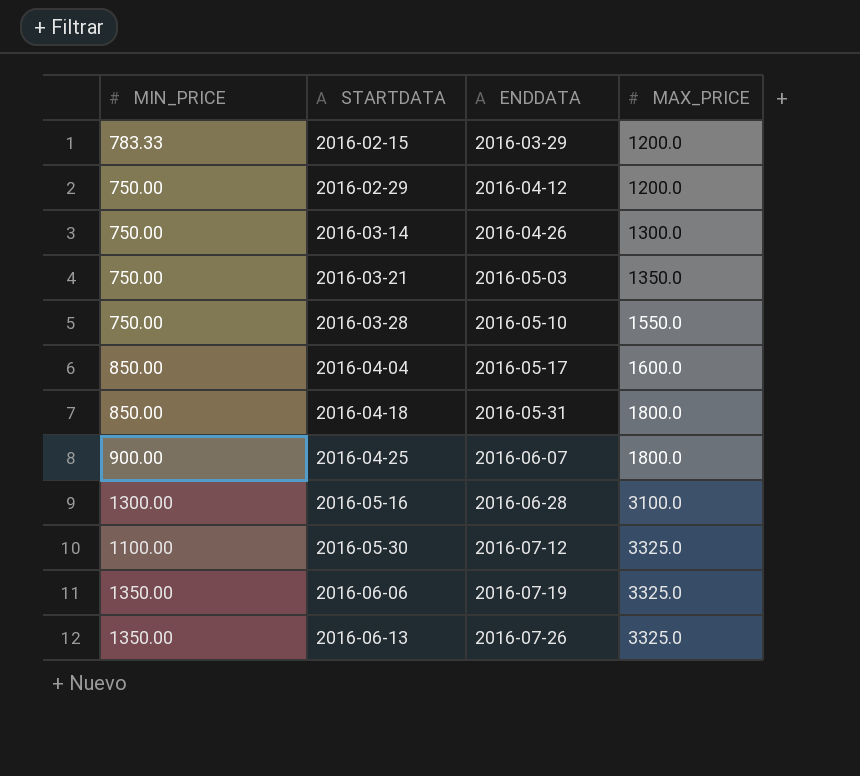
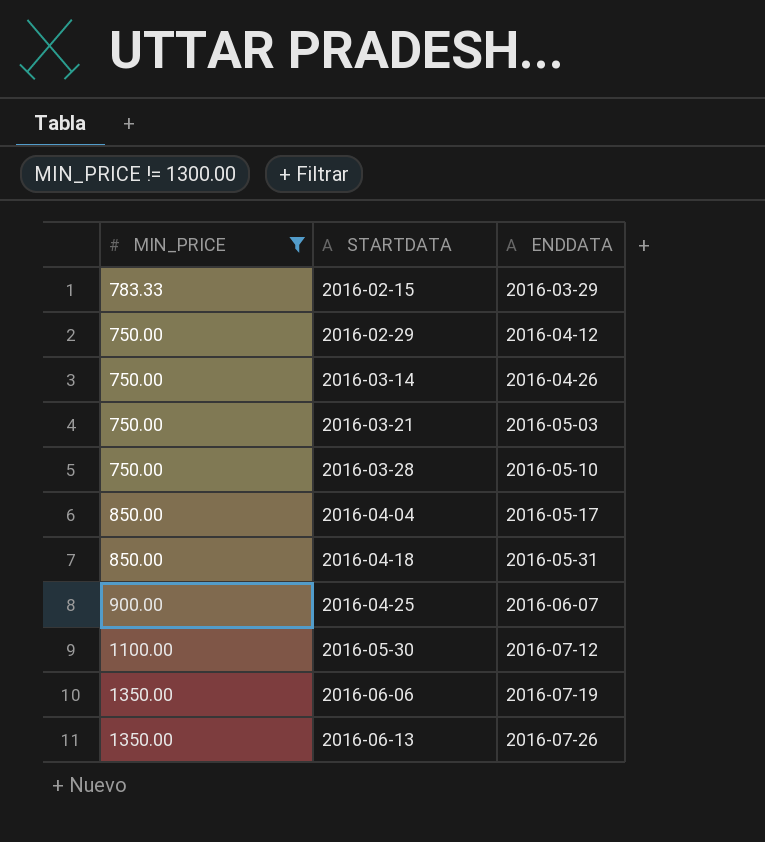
filter: none -> MIN_PRICE != 1300.00
column MAX_PRICE | position: 4 -> none

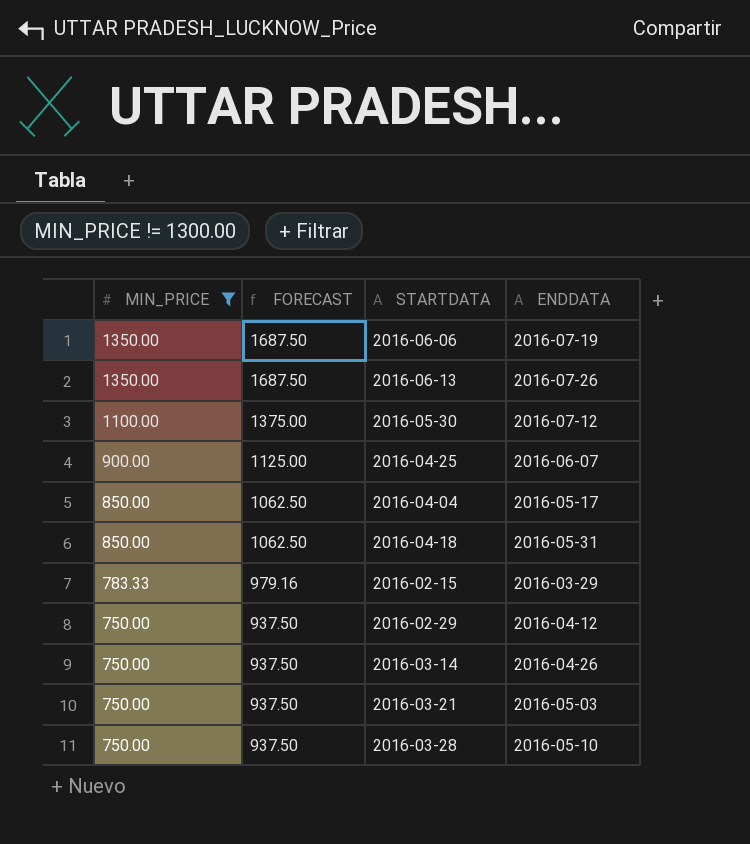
row order: STARTDATA ascending -> MIN_PRICE descending
column FORECAST | formula: none -> [MIN_PRICE] * 1.25

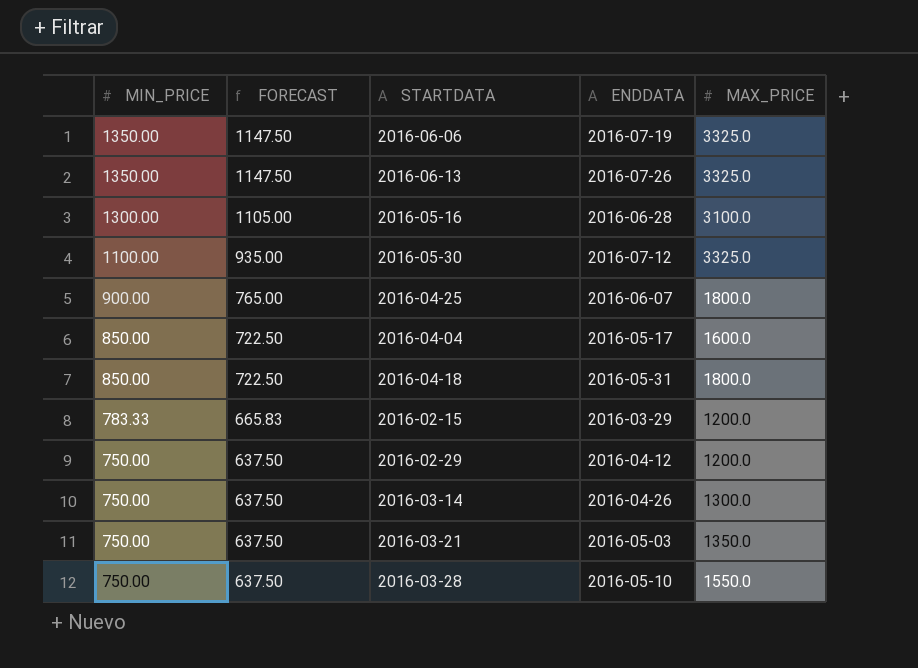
filter: MIN_PRICE != 1300.00 -> none
column FORECAST | formula: [MIN_PRICE] * 1.25 -> [MIN_PRICE] * 0.85
column MAX_PRICE | position: none -> 5

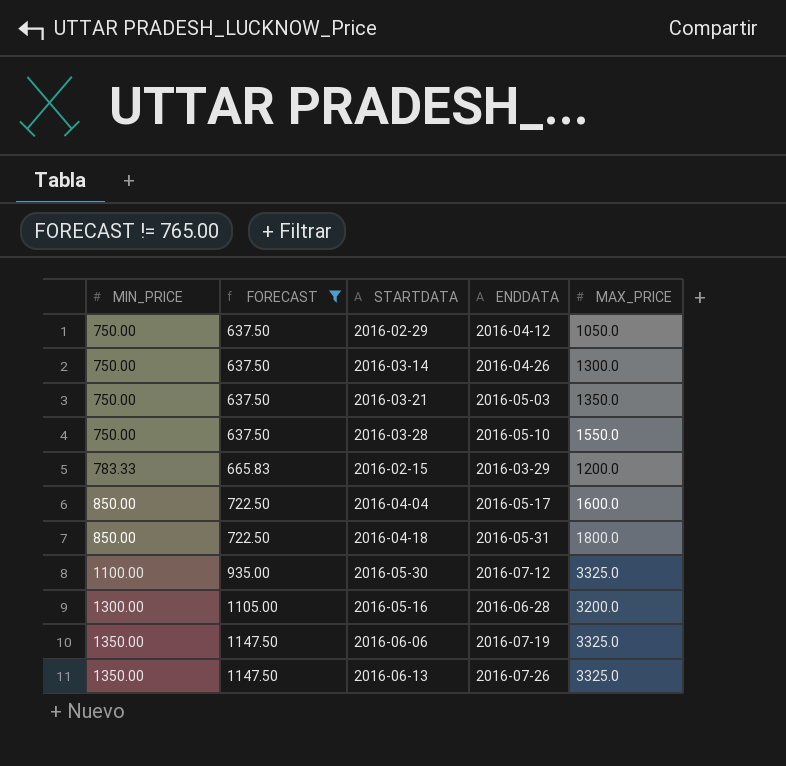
filter: none -> FORECAST != 765.00
row order: MIN_PRICE descending -> MIN_PRICE ascending
2016-02-29 | MAX_PRICE: 1200.0 -> 1050.0
2016-05-16 | MAX_PRICE: 3100.0 -> 3200.0

